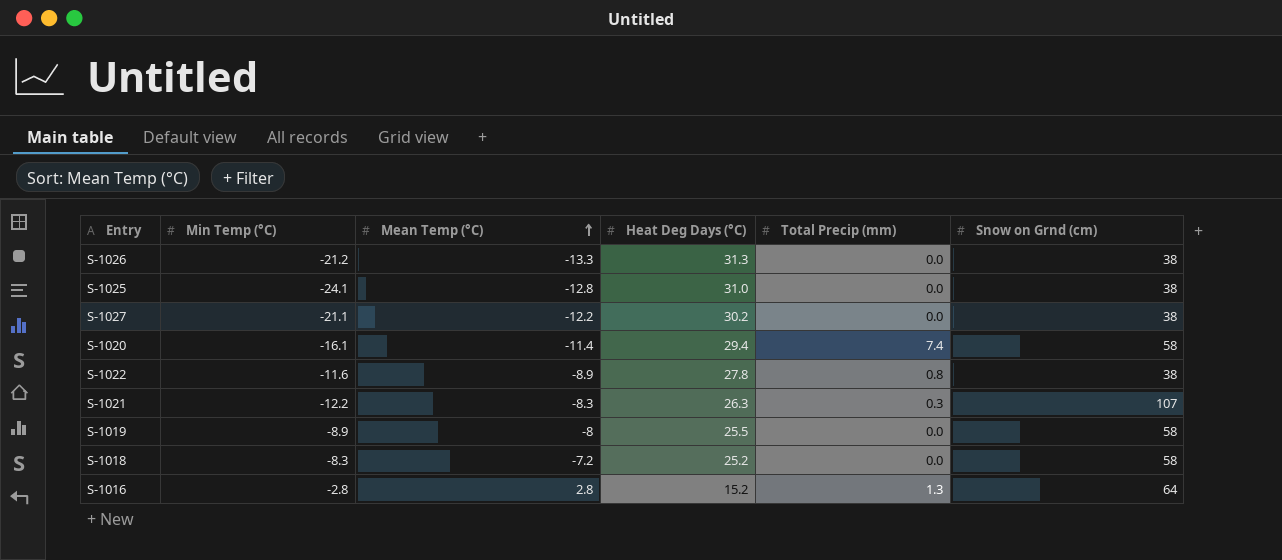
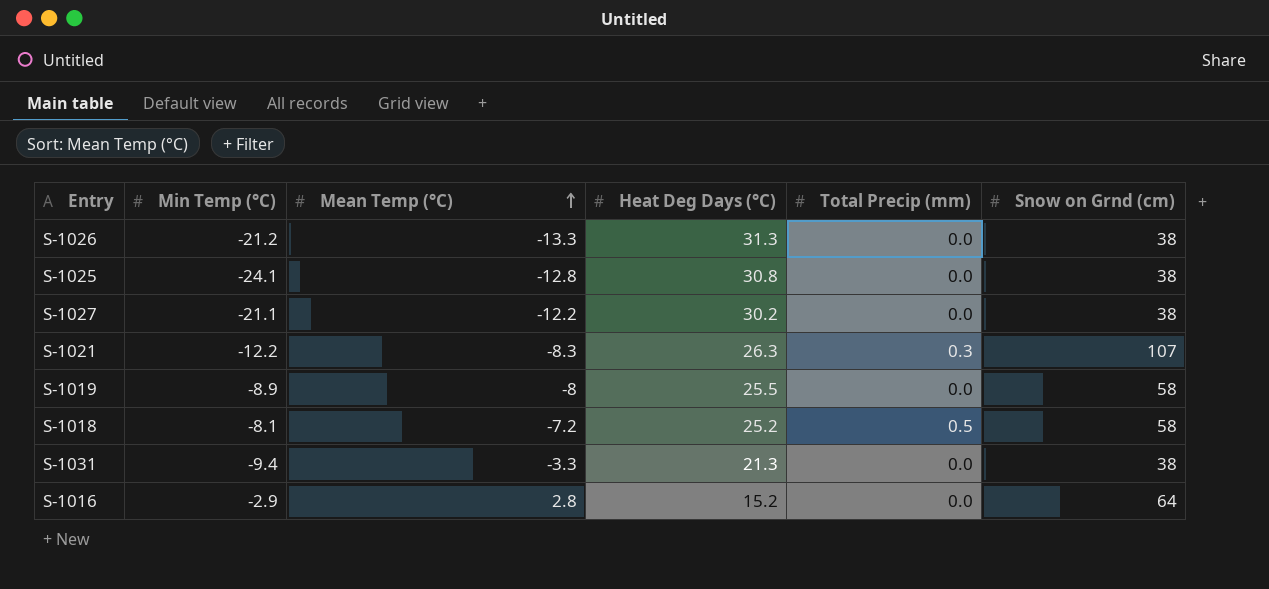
row S-1020: -16.1 | -11.4 | 29.4 | 7.4 | 58 -> none
row S-1022: -11.6 | -8.9 | 27.8 | 0.8 | 38 -> none
S-1025 | Heat Deg Days (°C): 31.0 -> 30.8
S-1018 | Min Temp (°C): -8.3 -> -8.1
S-1018 | Total Precip (mm): 0.0 -> 0.5
row S-1031: none -> -9.4 | -3.3 | 21.3 | 0.0 | 38
S-1016 | Min Temp (°C): -2.8 -> -2.9
S-1016 | Total Precip (mm): 1.3 -> 0.0

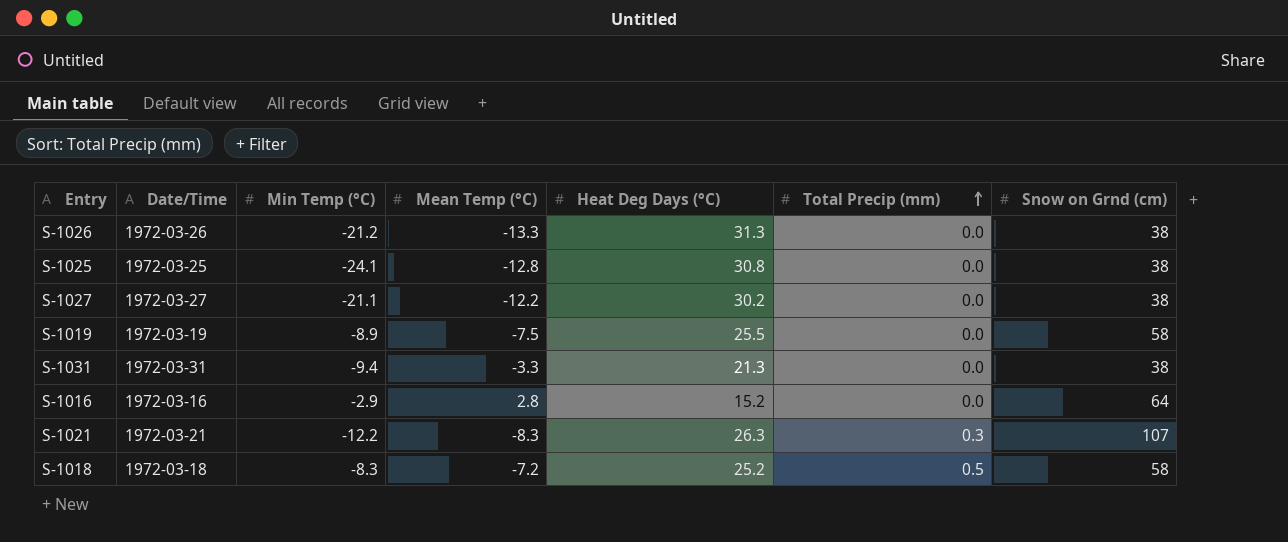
row order: Mean Temp (°C) ascending -> Total Precip (mm) ascending
column Date/Time | position: none -> 2
S-1019 | Mean Temp (°C): -8 -> -7.5
S-1018 | Min Temp (°C): -8.1 -> -8.3

